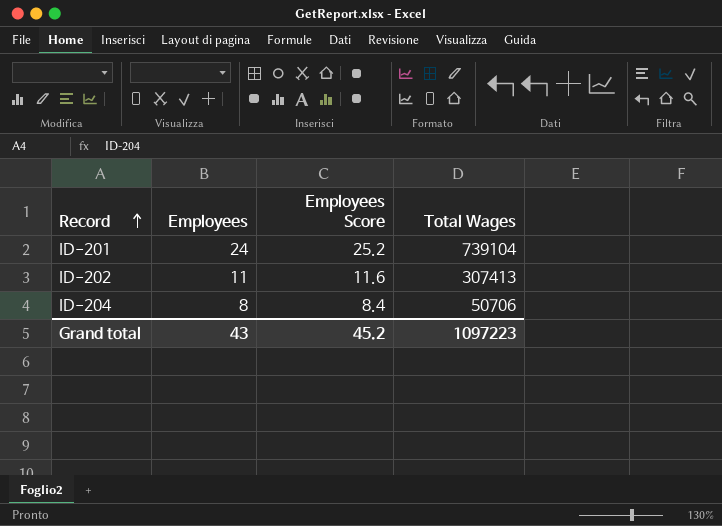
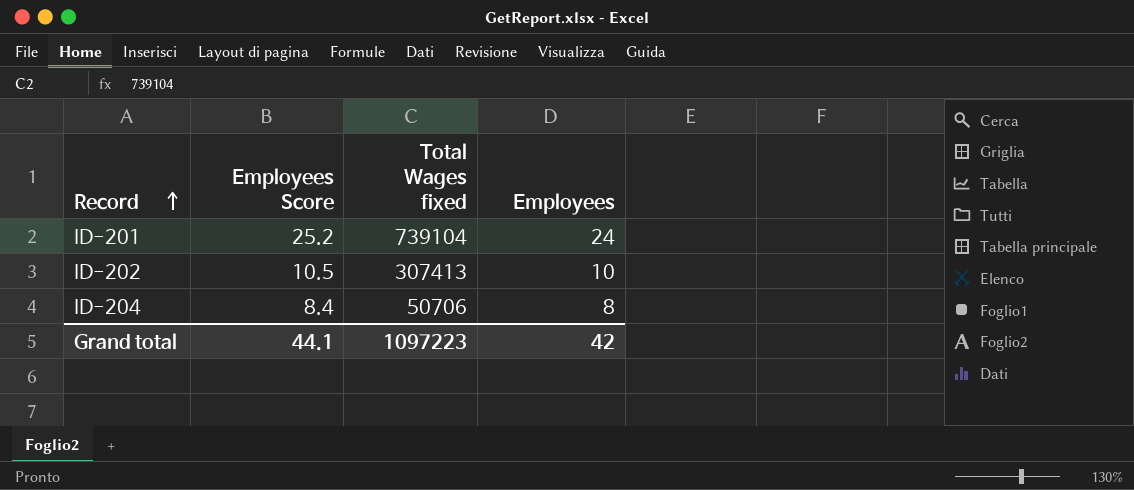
column name: Total Wages -> Total Wages fixed
column Employees | position: 2 -> 4
ID-202 | Employees Score: 11.6 -> 10.5
ID-202 | Employees: 11 -> 10
Grand total | Employees Score: 45.2 -> 44.1
Grand total | Employees: 43 -> 42

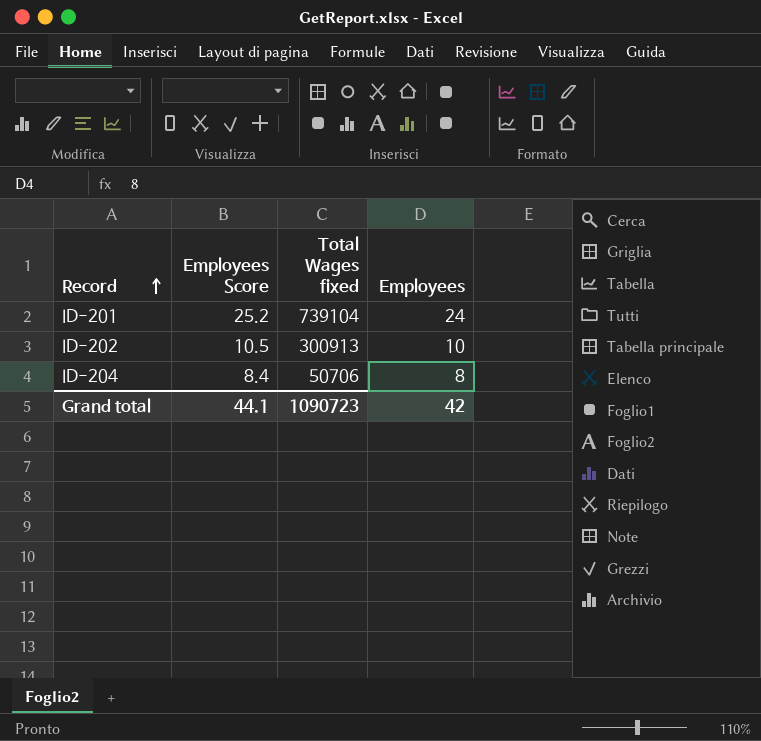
ID-202 | Total Wages fixed: 307413 -> 300913
Grand total | Total Wages fixed: 1097223 -> 1090723

